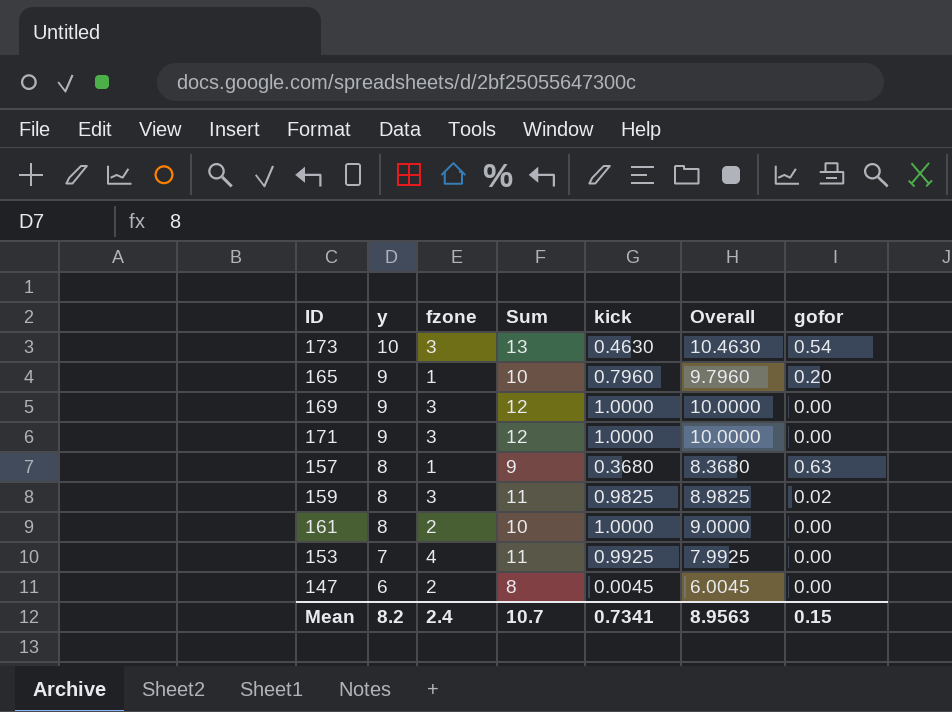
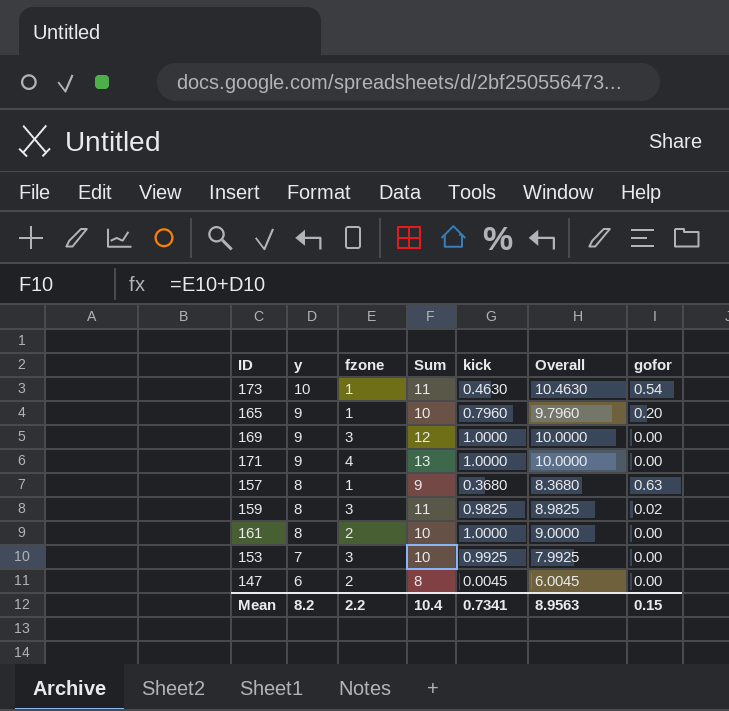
173 | fzone: 3 -> 1
173 | Sum: 13 -> 11
171 | fzone: 3 -> 4
171 | Sum: 12 -> 13
153 | fzone: 4 -> 3
153 | Sum: 11 -> 10
Mean | fzone: 2.4 -> 2.2
Mean | Sum: 10.7 -> 10.4

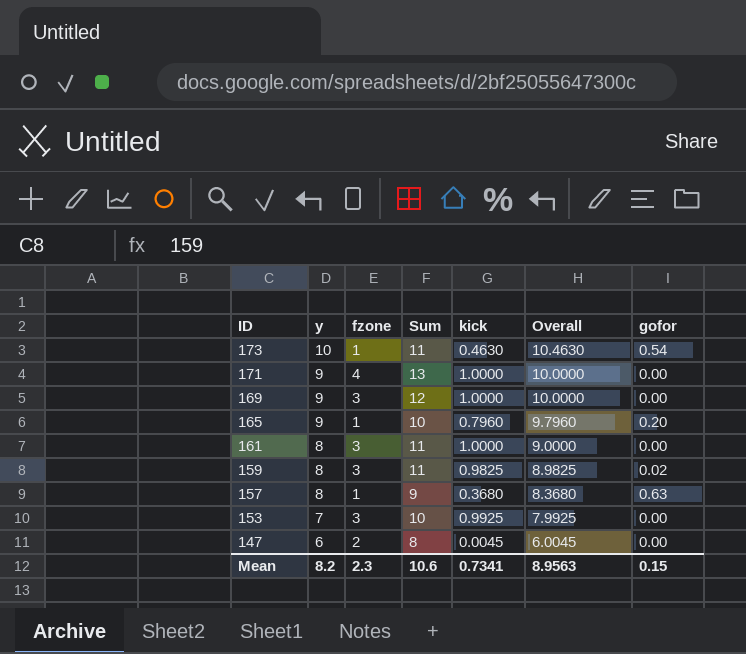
row order: y descending -> ID descending
161 | fzone: 2 -> 3
161 | Sum: 10 -> 11
Mean | fzone: 2.2 -> 2.3
Mean | Sum: 10.4 -> 10.6

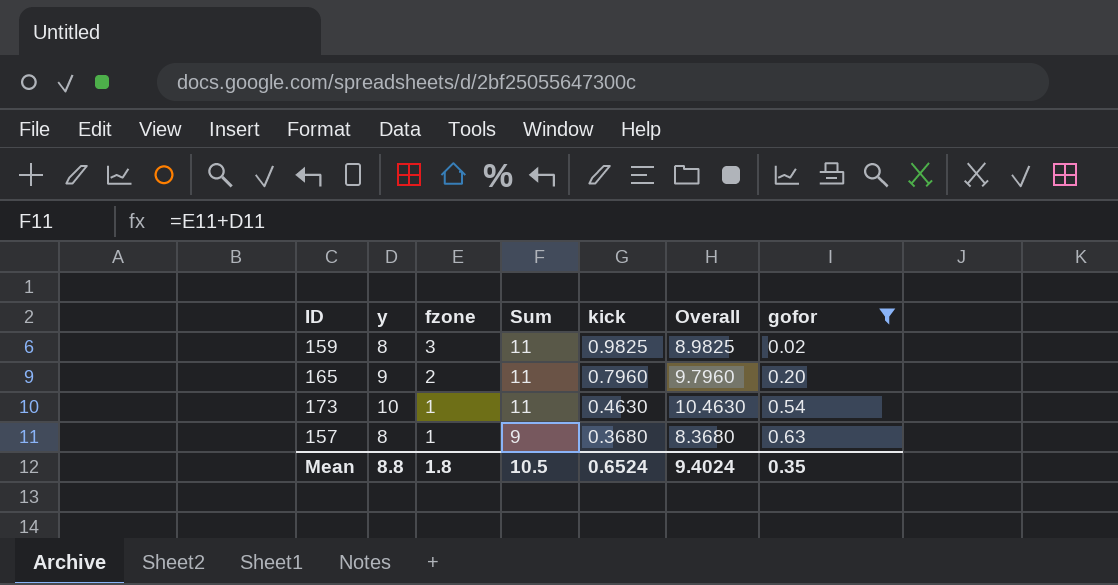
filter: none -> gofor != 0.00
row order: ID descending -> fzone descending
165 | fzone: 1 -> 2
165 | Sum: 10 -> 11
Mean | y: 8.2 -> 8.8
Mean | fzone: 2.3 -> 1.8
Mean | Sum: 10.6 -> 10.5
Mean | kick: 0.7341 -> 0.6524
Mean | Overall: 8.9563 -> 9.4024
Mean | gofor: 0.15 -> 0.35

